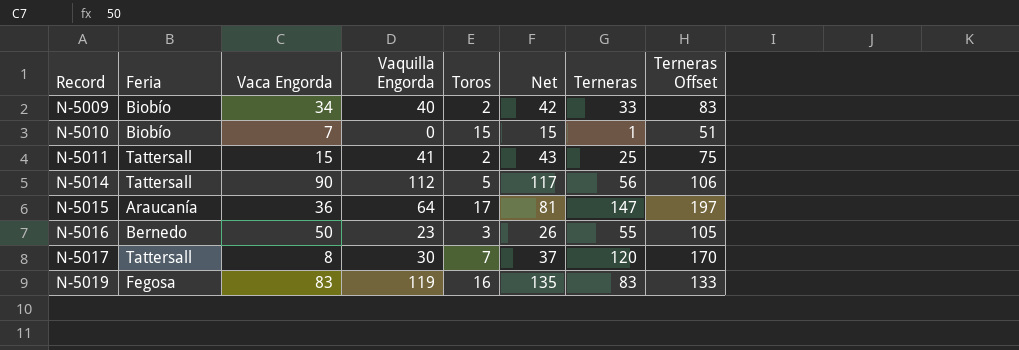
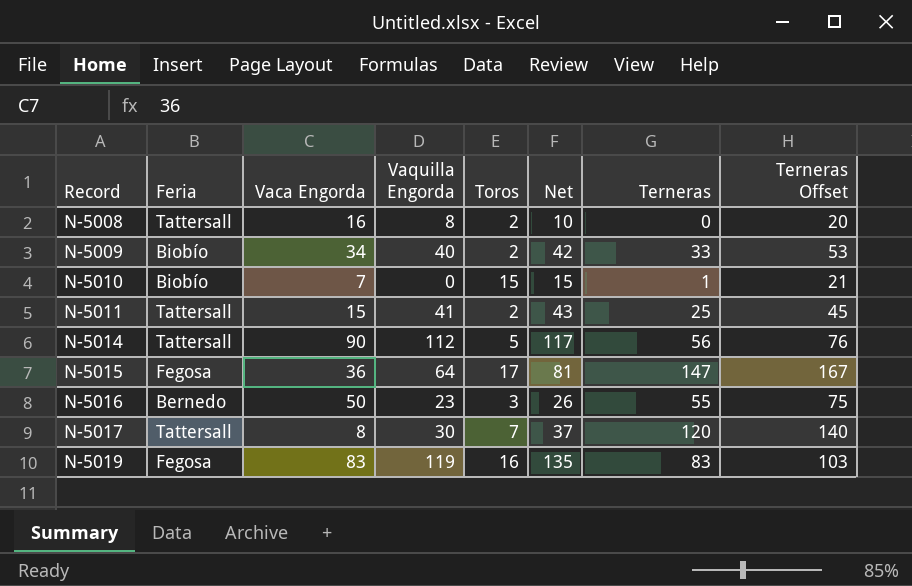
column Terneras Offset | formula: [Terneras] + 50 -> [Terneras] + 20
row N-5008: none -> Tattersall | 16 | 8 | 2 | 10 | 0 | 20
N-5015 | Feria: Araucanía -> Fegosa

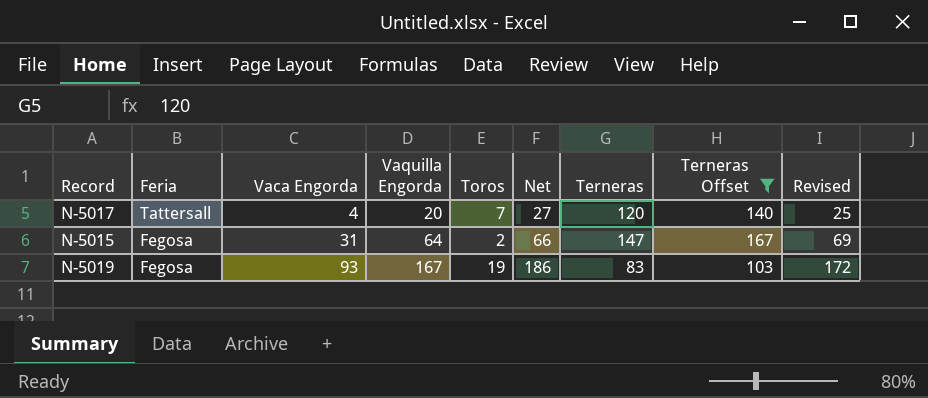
filter: none -> Terneras Offset >= 103
row order: Record ascending -> Feria descending
column Revised | formula: none -> [Vaquilla Engorda] + 5
N-5017 | Vaca Engorda: 8 -> 4
N-5017 | Vaquilla Engorda: 30 -> 20
N-5017 | Net: 37 -> 27
N-5015 | Vaca Engorda: 36 -> 31
N-5015 | Toros: 17 -> 2
N-5015 | Net: 81 -> 66
N-5019 | Vaca Engorda: 83 -> 93
N-5019 | Vaquilla Engorda: 119 -> 167
N-5019 | Toros: 16 -> 19
N-5019 | Net: 135 -> 186

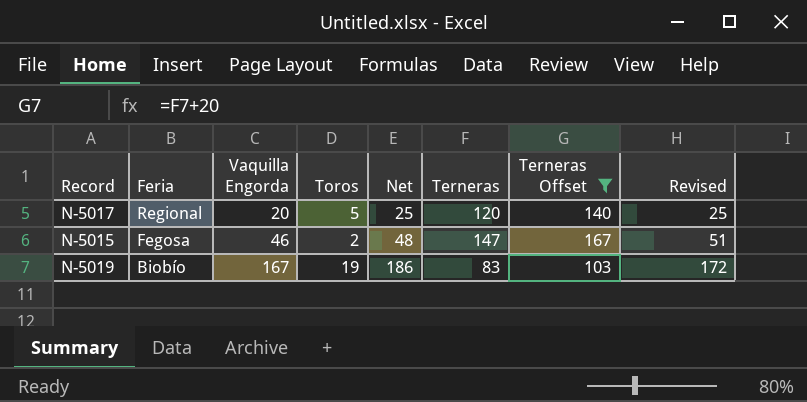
column Vaca Engorda | position: 3 -> none
N-5017 | Feria: Tattersall -> Regional
N-5017 | Toros: 7 -> 5
N-5017 | Net: 27 -> 25
N-5015 | Vaquilla Engorda: 64 -> 46
N-5015 | Net: 66 -> 48
N-5015 | Revised: 69 -> 51
N-5019 | Feria: Fegosa -> Biobío

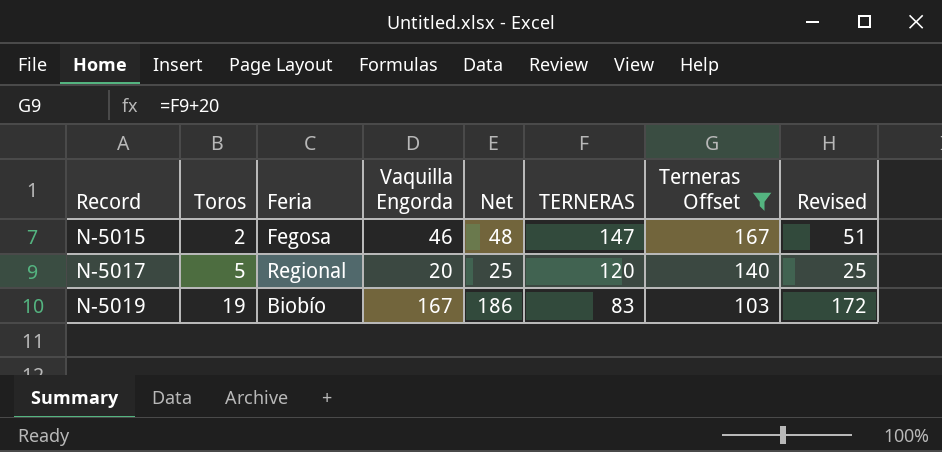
row order: Feria descending -> Record ascending
column Toros | position: 4 -> 2
column name: Terneras -> TERNERAS

